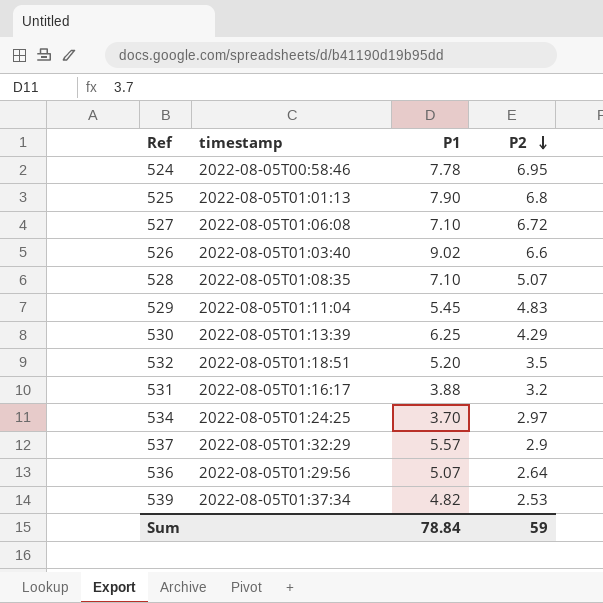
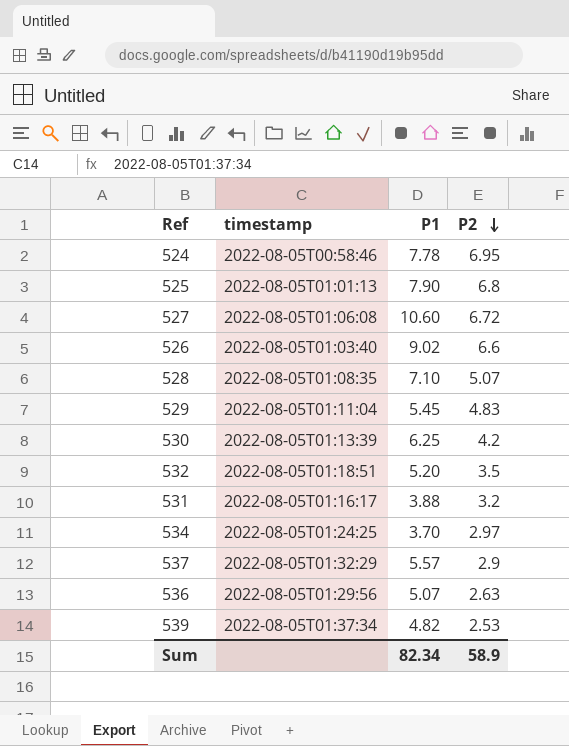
527 | P1: 7.10 -> 10.60
530 | P2: 4.29 -> 4.2
536 | P2: 2.64 -> 2.63
Sum | P1: 78.84 -> 82.34
Sum | P2: 59 -> 58.9

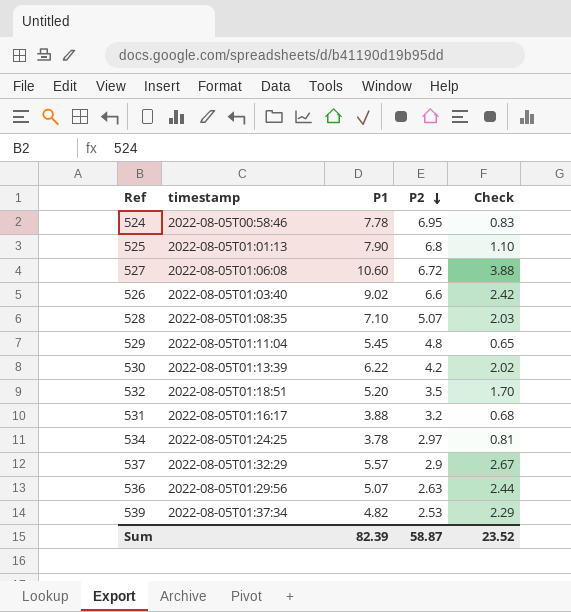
column Check | formula: none -> [P1] - [P2]
529 | P2: 4.83 -> 4.8
530 | P1: 6.25 -> 6.22
534 | P1: 3.70 -> 3.78
Sum | P1: 82.34 -> 82.39
Sum | P2: 58.9 -> 58.87

